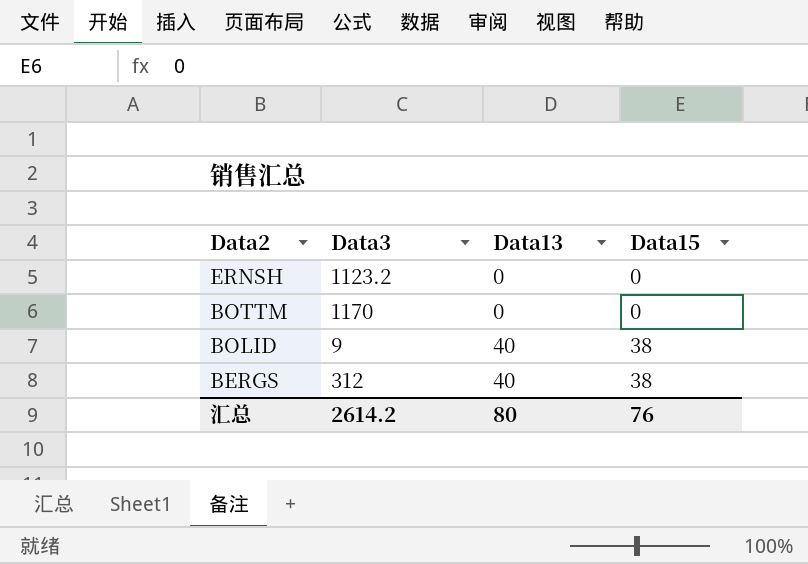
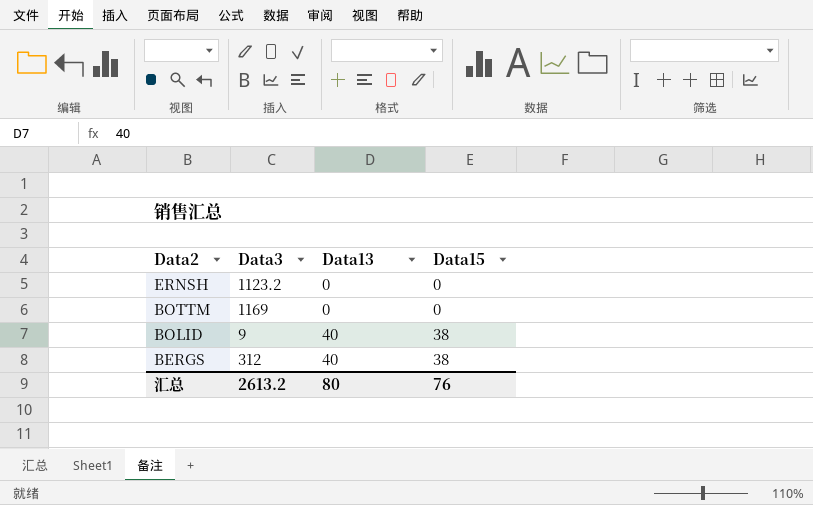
BOTTM | Data3: 1170 -> 1169
汇总 | Data3: 2614.2 -> 2613.2

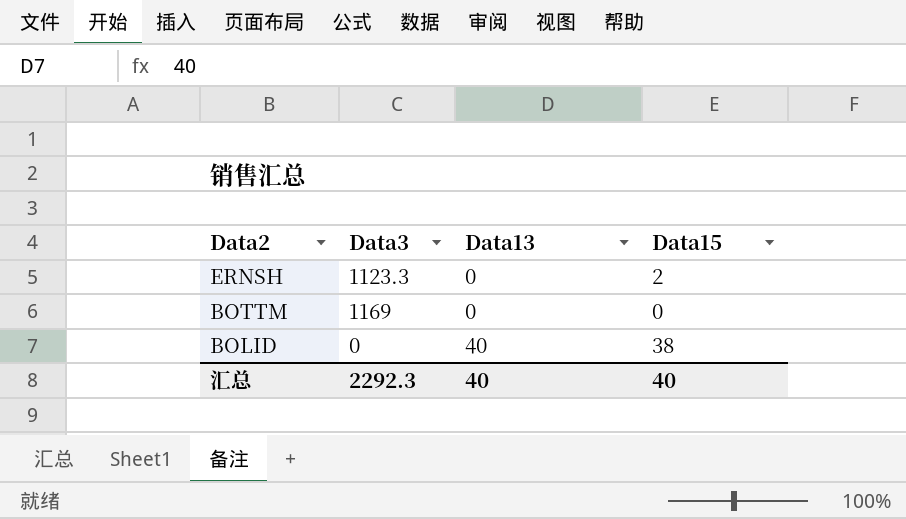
row BERGS: 312 | 40 | 38 -> none
ERNSH | Data3: 1123.2 -> 1123.3
ERNSH | Data15: 0 -> 2
BOLID | Data3: 9 -> 0
汇总 | Data3: 2613.2 -> 2292.3
汇总 | Data13: 80 -> 40
汇总 | Data15: 76 -> 40

